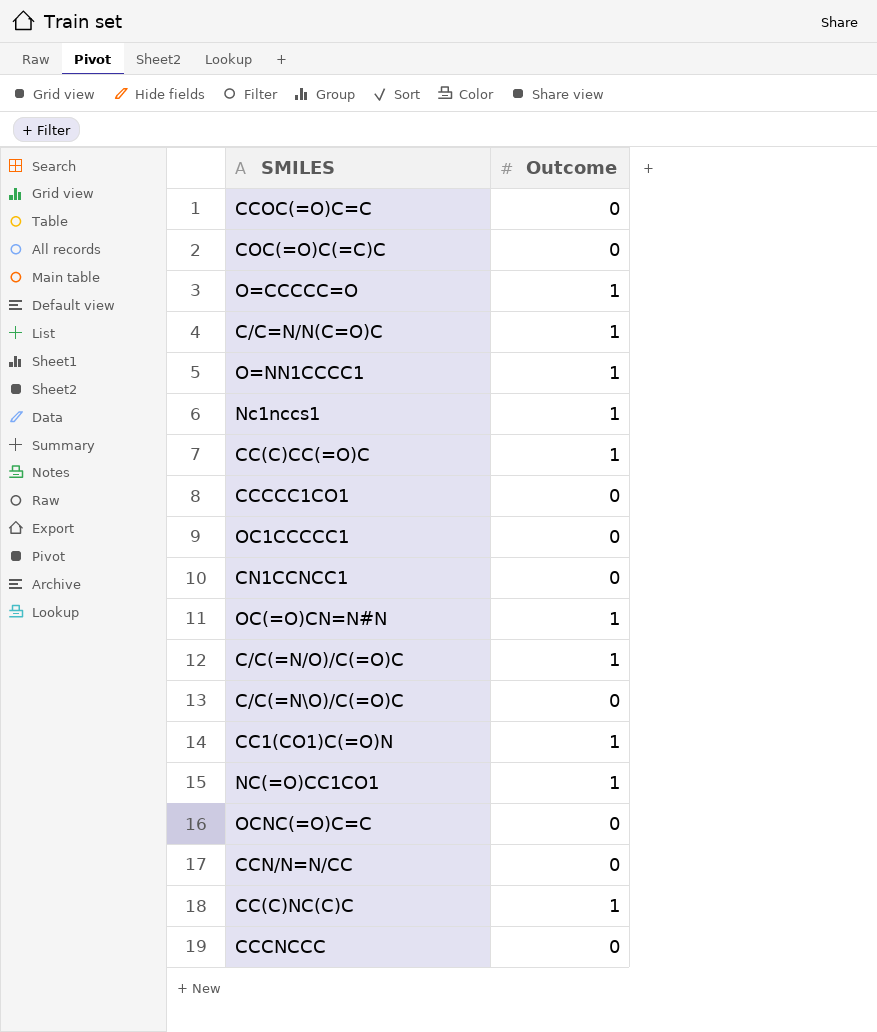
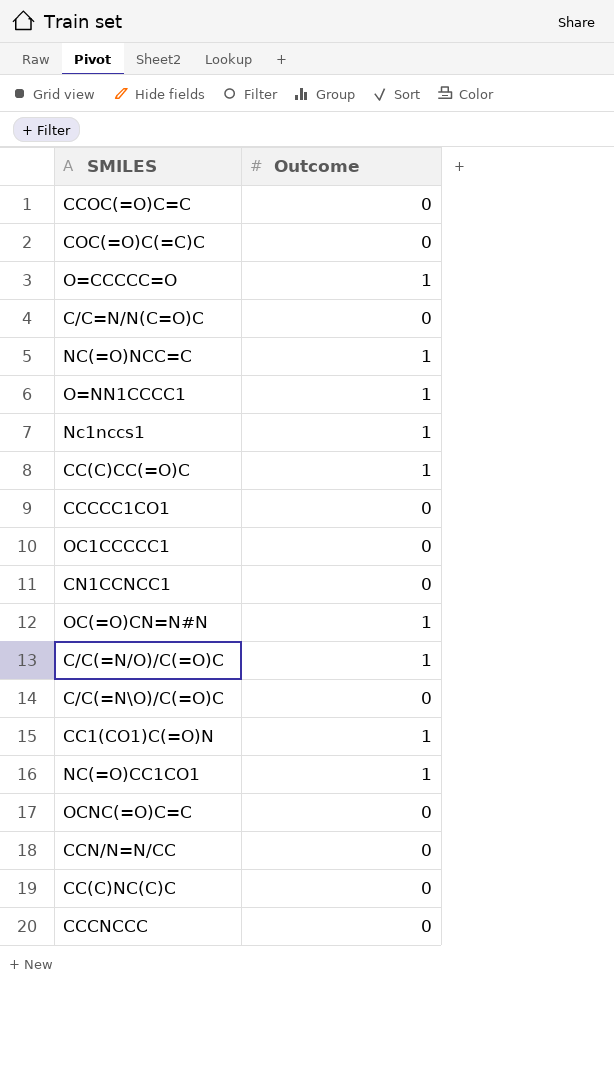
C/C=N/N(C=O)C | Outcome: 1 -> 0
row NC(=O)NCC=C: none -> 1
CC(C)NC(C)C | Outcome: 1 -> 0

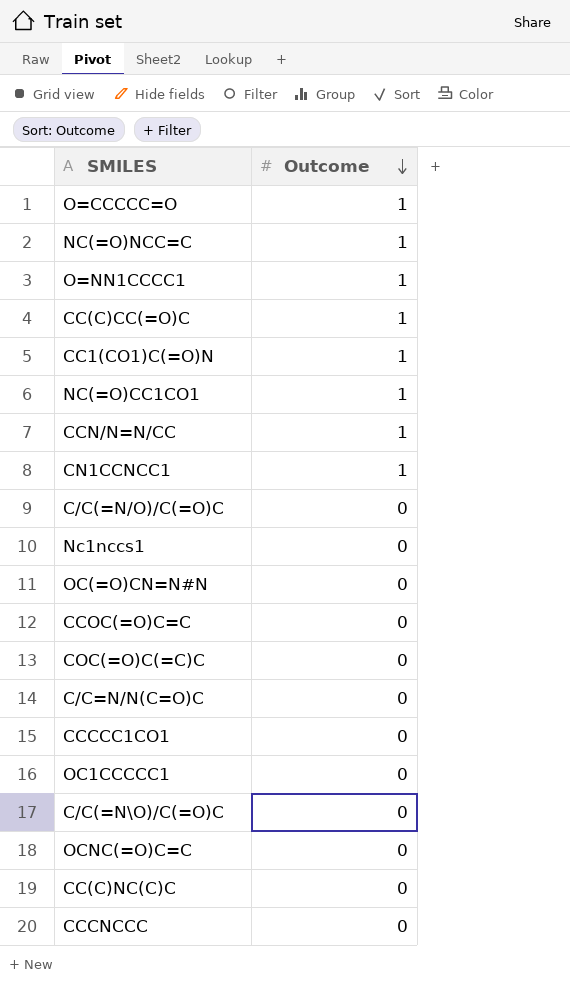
row order: none -> Outcome descending
CCN/N=N/CC | Outcome: 0 -> 1
CN1CCNCC1 | Outcome: 0 -> 1
C/C(=N/O)/C(=O)C | Outcome: 1 -> 0
Nc1nccs1 | Outcome: 1 -> 0
OC(=O)CN=N#N | Outcome: 1 -> 0

